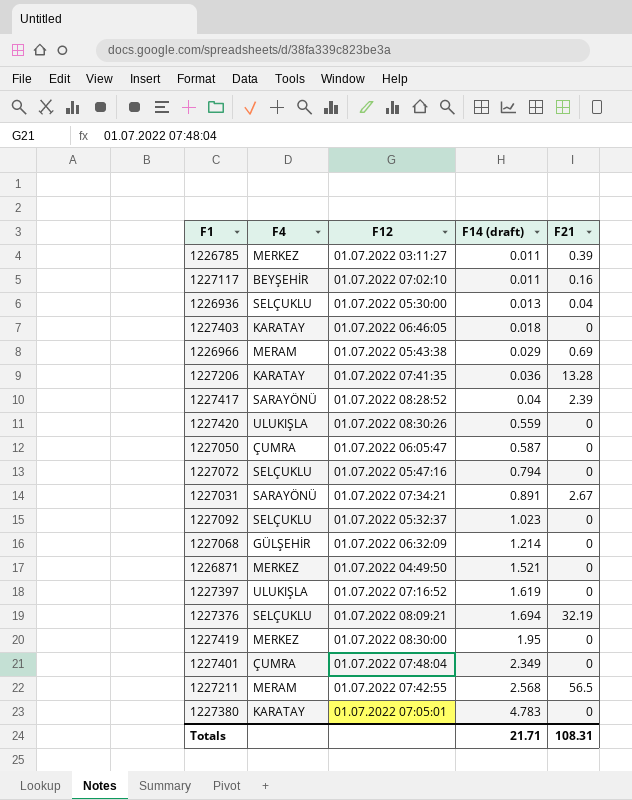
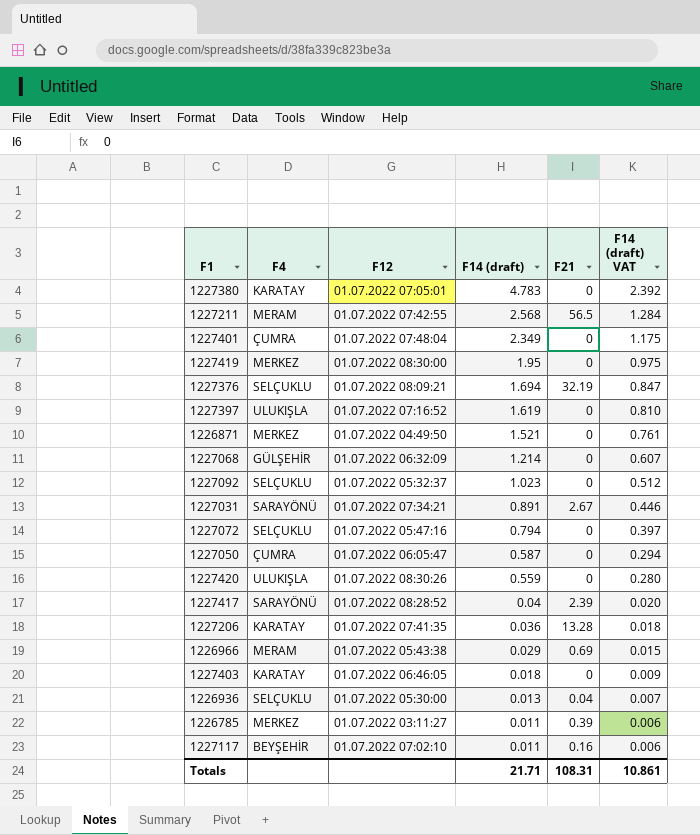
row order: F14 (draft) ascending -> F14 (draft) descending
column F14 (draft) VAT | formula: none -> [F14 (draft)] * 0.5

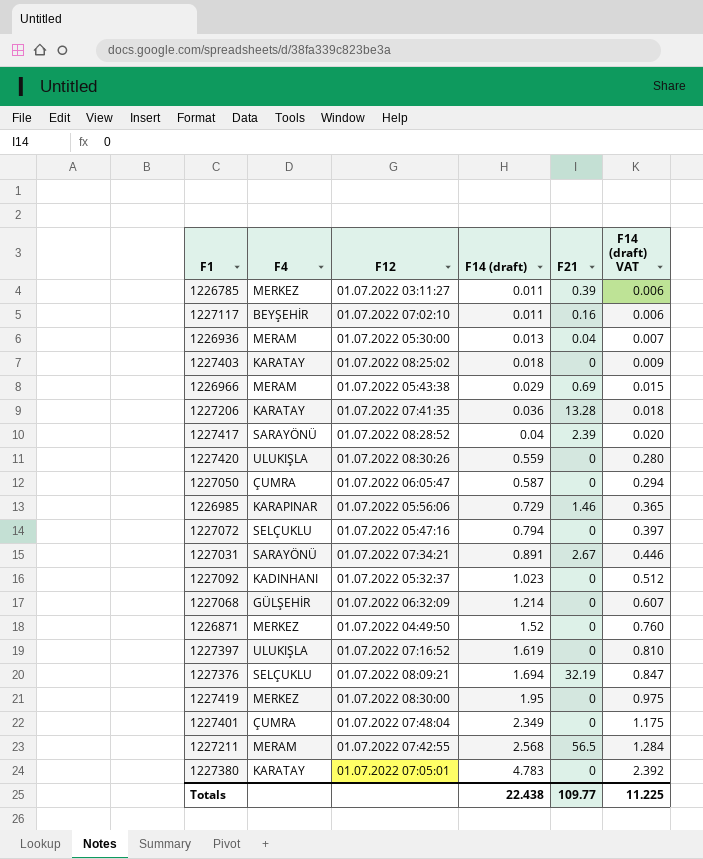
row order: F14 (draft) descending -> F14 (draft) ascending
1226936 | F4: SELÇUKLU -> MERAM
1227403 | F12: 01.07.2022 06:46:05 -> 01.07.2022 08:25:02
row 1226985: none -> KARAPINAR | 01.07.2022 05:56:06 | 0.729 | 1.46 | 0.365
1227092 | F4: SELÇUKLU -> KADINHANI
1226871 | F14 (draft): 1.521 -> 1.52
1226871 | F14 (draft) VAT: 0.761 -> 0.760
Totals | F14 (draft): 21.71 -> 22.438
Totals | F21: 108.31 -> 109.77
Totals | F14 (draft) VAT: 10.861 -> 11.225

